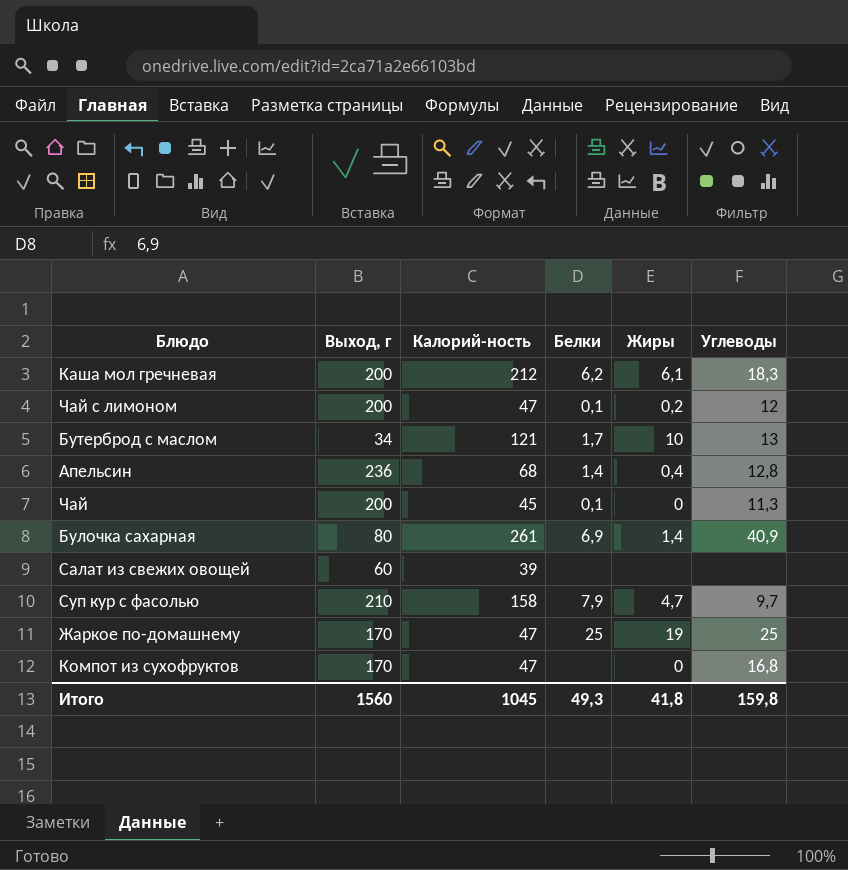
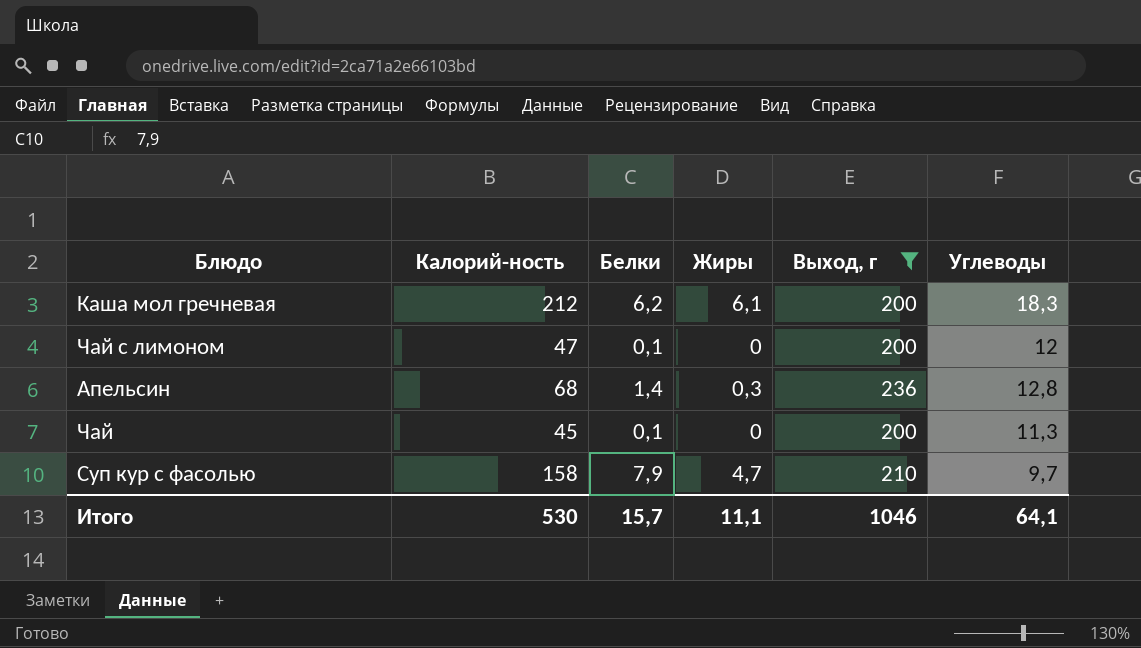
filter: none -> Выход, г >= 200
column Выход, г | position: 2 -> 5
Чай с лимоном | Жиры: 0,2 -> 0
Апельсин | Жиры: 0,4 -> 0,3
Итого | Калорий-ность: 1045 -> 530
Итого | Белки: 49,3 -> 15,7
Итого | Жиры: 41,8 -> 11,1
Итого | Выход, г: 1560 -> 1046
Итого | Углеводы: 159,8 -> 64,1

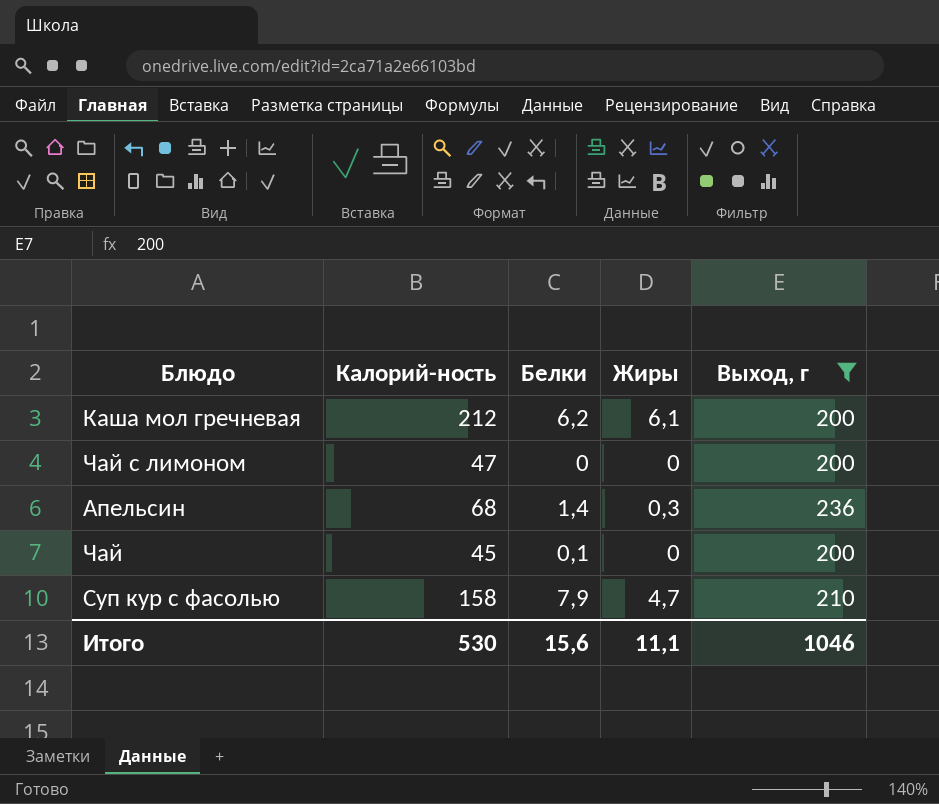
column Углеводы | position: 6 -> none
Чай с лимоном | Белки: 0,1 -> 0
Итого | Белки: 15,7 -> 15,6

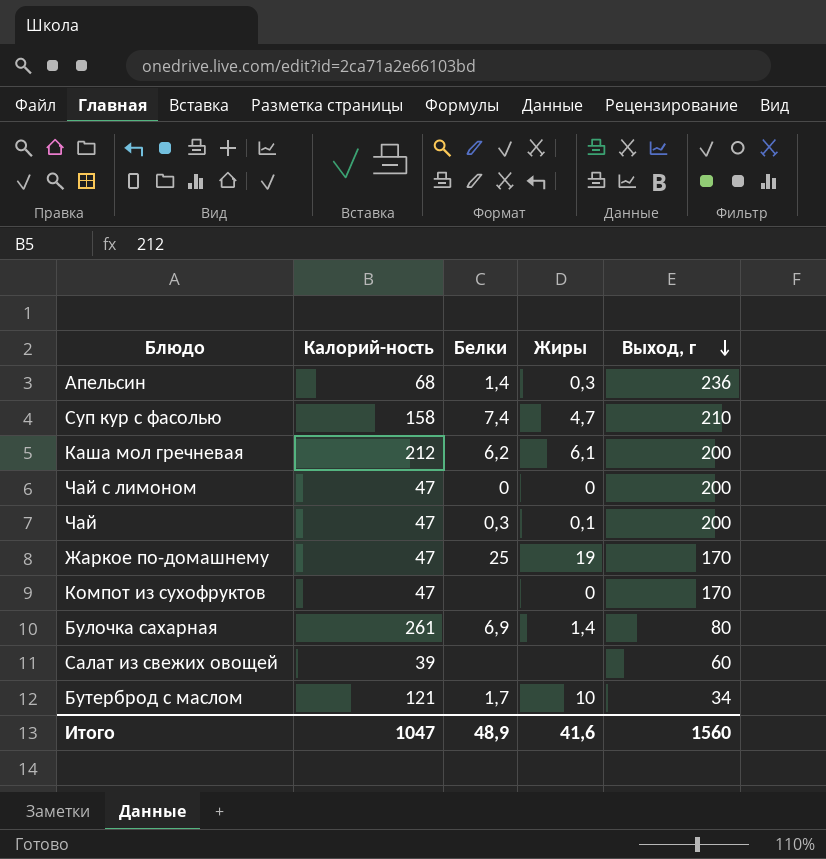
filter: Выход, г >= 200 -> none
row order: none -> Выход, г descending
Суп кур с фасолью | Белки: 7,9 -> 7,4
Чай | Калорий-ность: 45 -> 47
Чай | Белки: 0,1 -> 0,3
Чай | Жиры: 0 -> 0,1
Итого | Калорий-ность: 530 -> 1047
Итого | Белки: 15,6 -> 48,9
Итого | Жиры: 11,1 -> 41,6
Итого | Выход, г: 1046 -> 1560

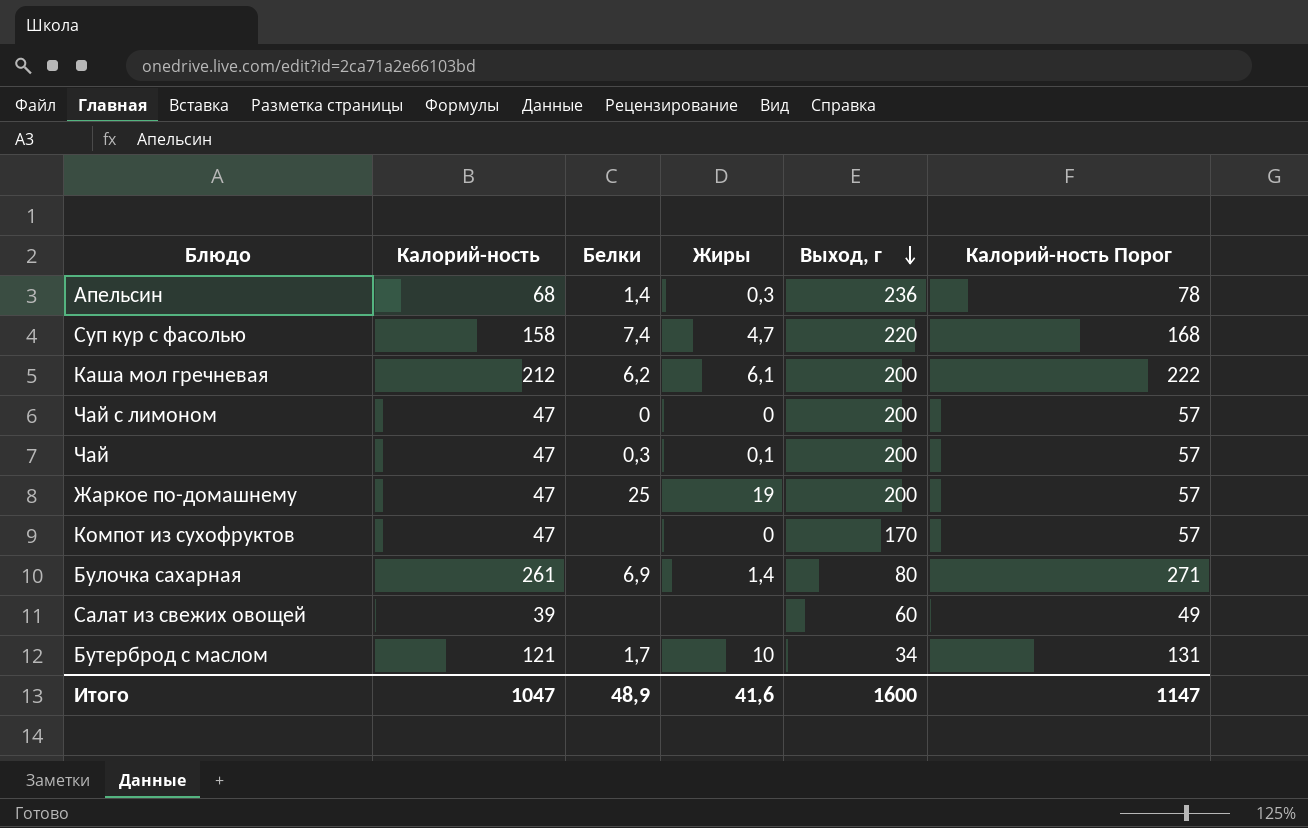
column Калорий-ность Порог | formula: none -> [Калорий-ность] + 10
Суп кур с фасолью | Выход, г: 210 -> 220
Жаркое по-домашнему | Выход, г: 170 -> 200
Итого | Выход, г: 1560 -> 1600

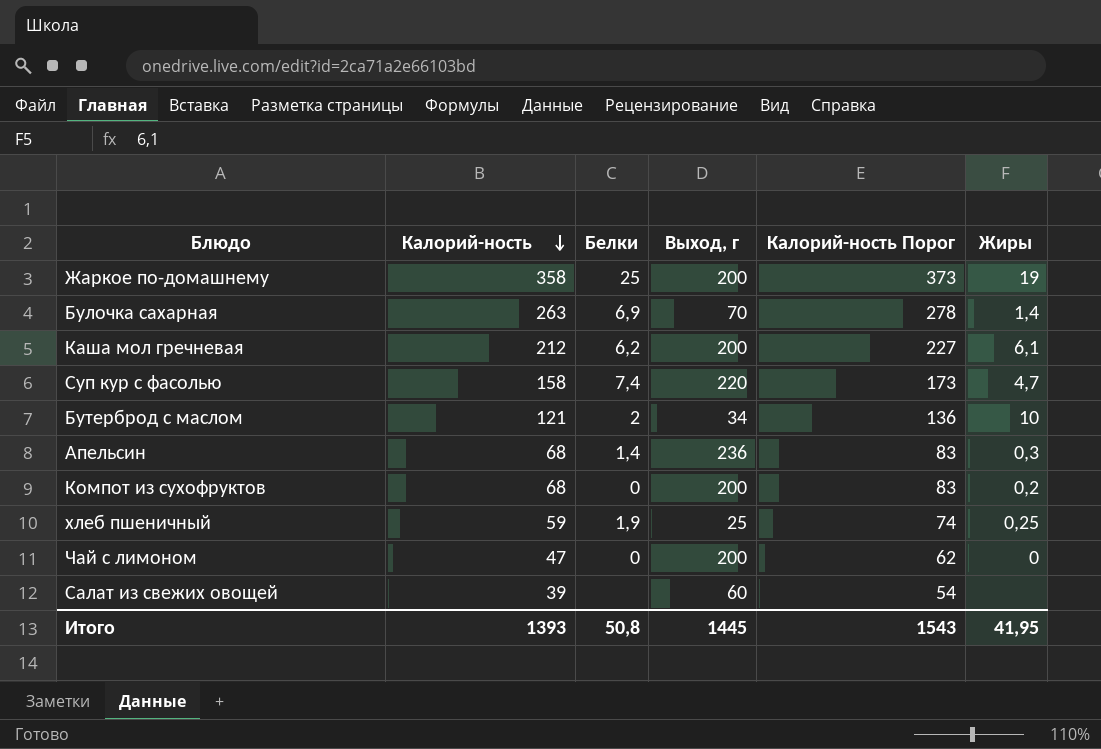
row order: Выход, г descending -> Калорий-ность descending
column Калорий-ность Порог | formula: [Калорий-ность] + 10 -> [Калорий-ность] + 15
column Жиры | position: 4 -> 6
row Чай: 47 | 0,3 | 0,1 | 200 | 57 -> none
Жаркое по-домашнему | Калорий-ность: 47 -> 358
Булочка сахарная | Калорий-ность: 261 -> 263
Булочка сахарная | Выход, г: 80 -> 70
Бутерброд с маслом | Белки: 1,7 -> 2
Компот из сухофруктов | Калорий-ность: 47 -> 68
Компот из сухофруктов | Белки: none -> 0
Компот из сухофруктов | Выход, г: 170 -> 200
Компот из сухофруктов | Жиры: 0 -> 0,2
row хлеб пшеничный: none -> 59 | 1,9 | 25 | 74 | 0,25
Итого | Калорий-ность: 1047 -> 1393
Итого | Белки: 48,9 -> 50,8
Итого | Выход, г: 1600 -> 1445
Итого | Калорий-ность Порог: 1147 -> 1543
Итого | Жиры: 41,6 -> 41,95

